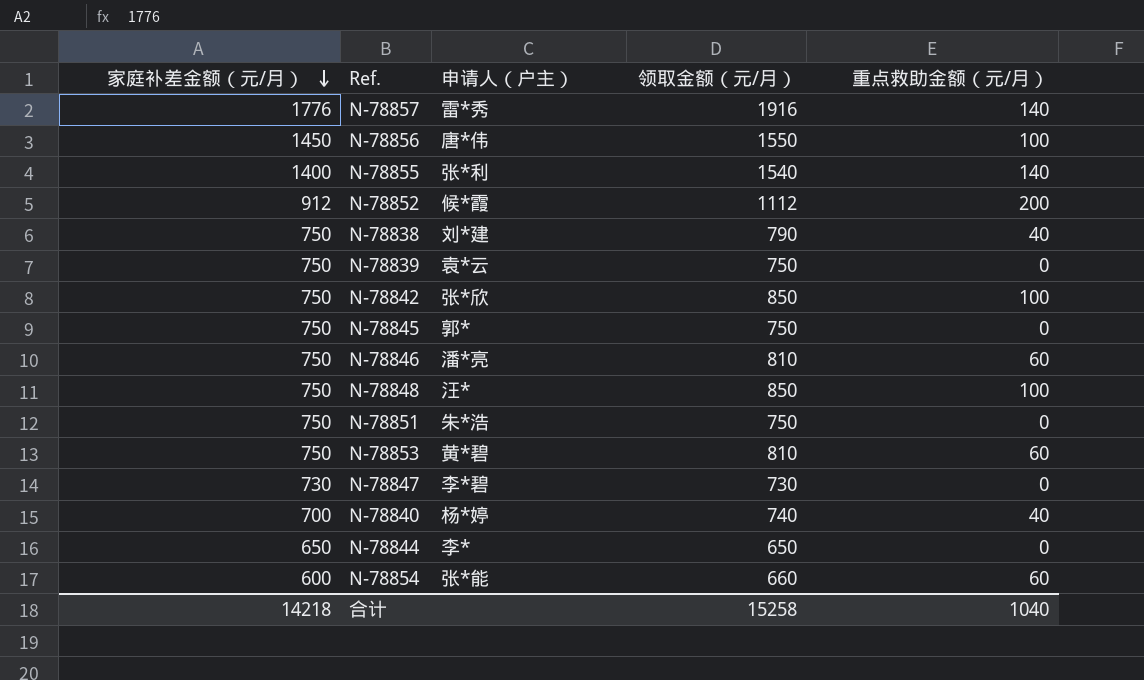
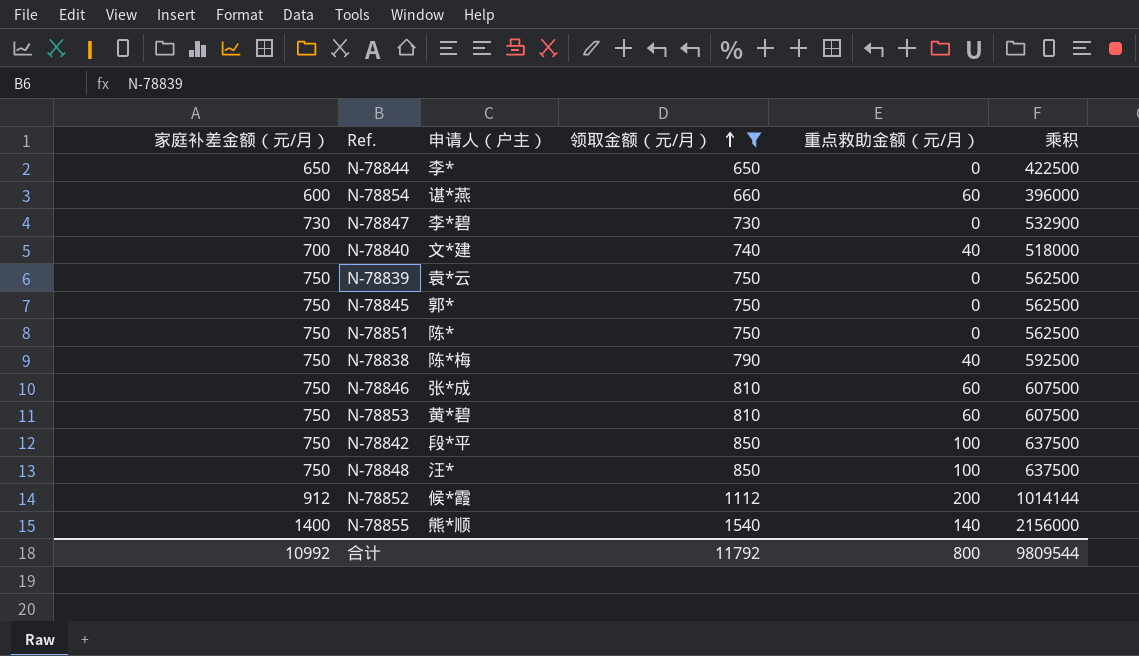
filter: none -> 领取金额（元/月） <= 1540
row order: 家庭补差金额（元/月） descending -> 领取金额（元/月） ascending
column 乘积 | formula: none -> [家庭补差金额（元/月）] * [领取金额（元/月）]
N-78854 | 申请人（户主）: 张*能 -> 谌*燕
N-78840 | 申请人（户主）: 杨*婷 -> 文*建
N-78851 | 申请人（户主）: 朱*浩 -> 陈*
N-78838 | 申请人（户主）: 刘*建 -> 陈*梅
N-78846 | 申请人（户主）: 潘*亮 -> 张*成
N-78842 | 申请人（户主）: 张*欣 -> 段*平
N-78855 | 申请人（户主）: 张*利 -> 熊*顺
合计 | 家庭补差金额（元/月）: 14218 -> 10992
合计 | 领取金额（元/月）: 15258 -> 11792
合计 | 重点救助金额（元/月）: 1040 -> 800

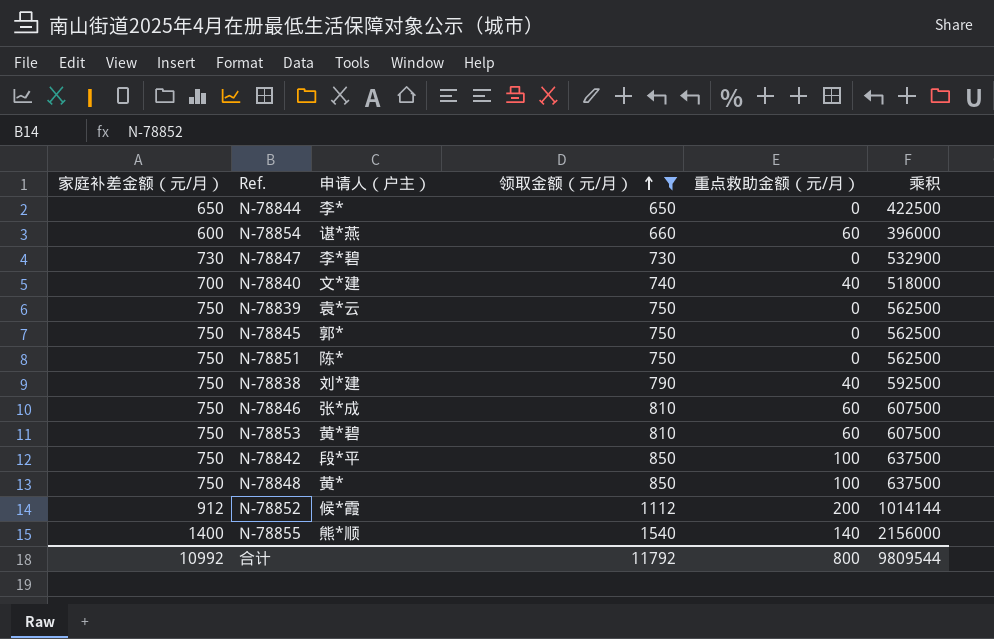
N-78838 | 申请人（户主）: 陈*梅 -> 刘*建
N-78848 | 申请人（户主）: 汪* -> 黄*

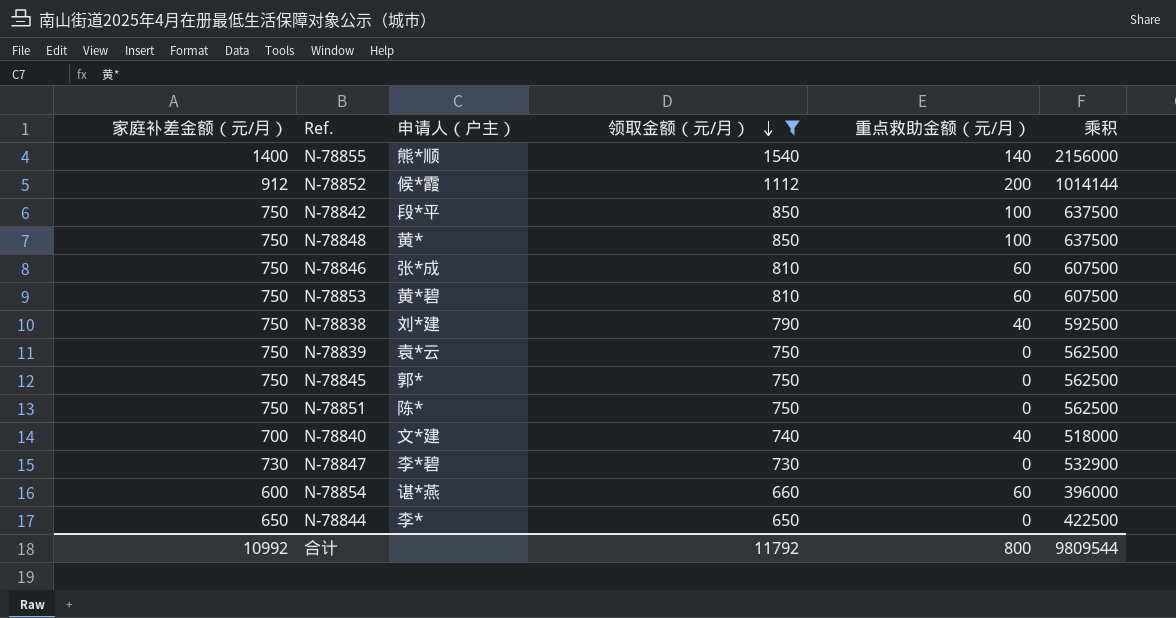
row order: 领取金额（元/月） ascending -> 领取金额（元/月） descending

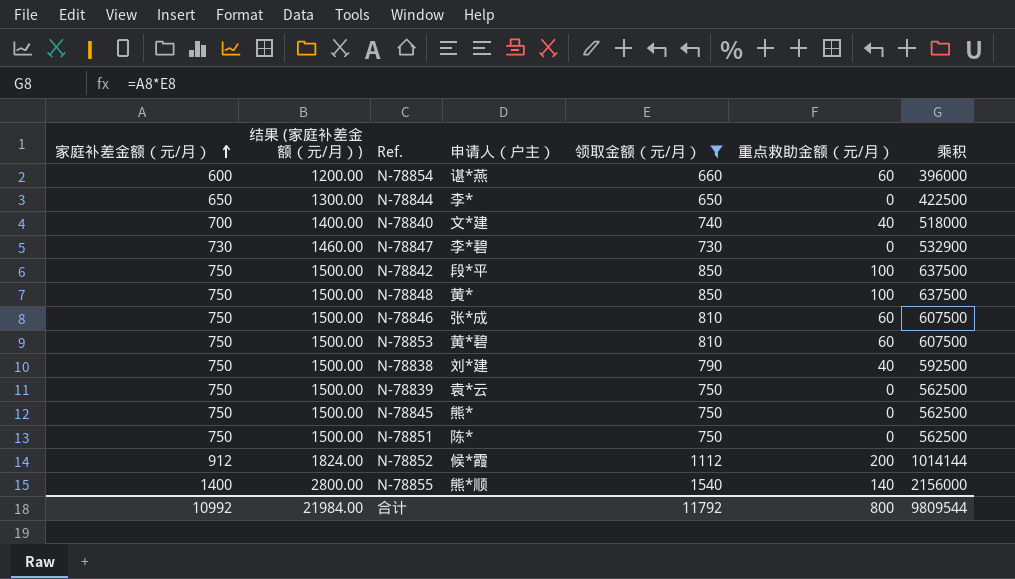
row order: 领取金额（元/月） descending -> 家庭补差金额（元/月） ascending
column 结果 (家庭补差金额（元/月）) | formula: none -> [家庭补差金额（元/月）] * 2
N-78845 | 申请人（户主）: 郭* -> 熊*

